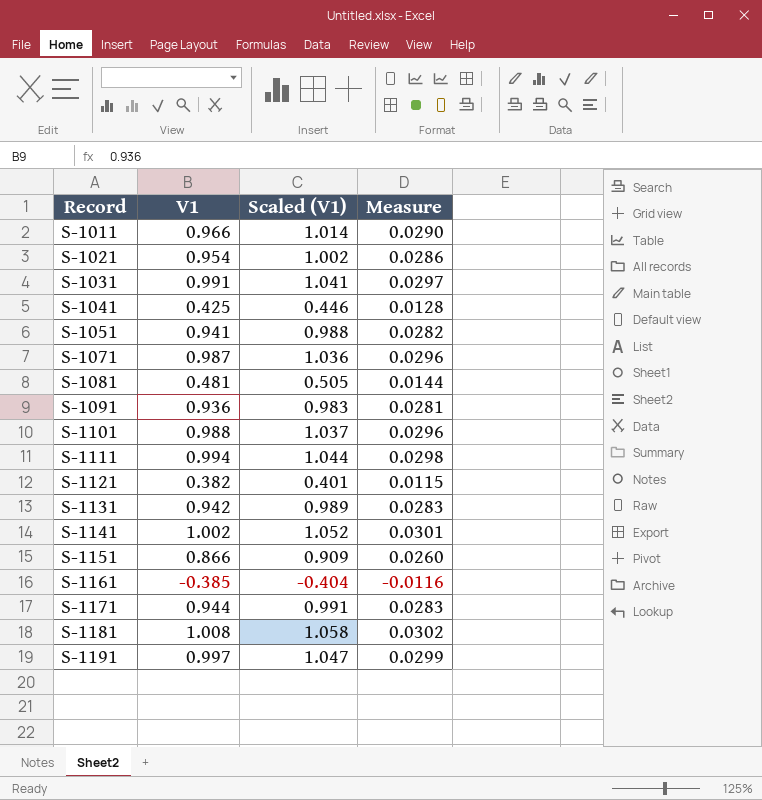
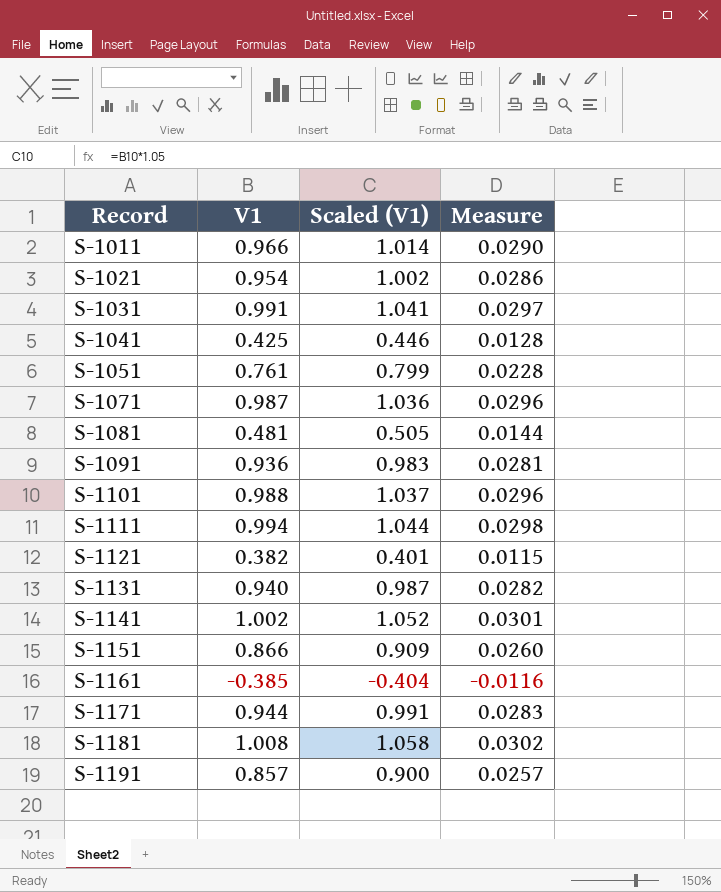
S-1051 | V1: 0.941 -> 0.761
S-1051 | Scaled (V1): 0.988 -> 0.799
S-1051 | Measure: 0.0282 -> 0.0228
S-1131 | V1: 0.942 -> 0.940
S-1131 | Scaled (V1): 0.989 -> 0.987
S-1131 | Measure: 0.0283 -> 0.0282
S-1191 | V1: 0.997 -> 0.857
S-1191 | Scaled (V1): 1.047 -> 0.900
S-1191 | Measure: 0.0299 -> 0.0257

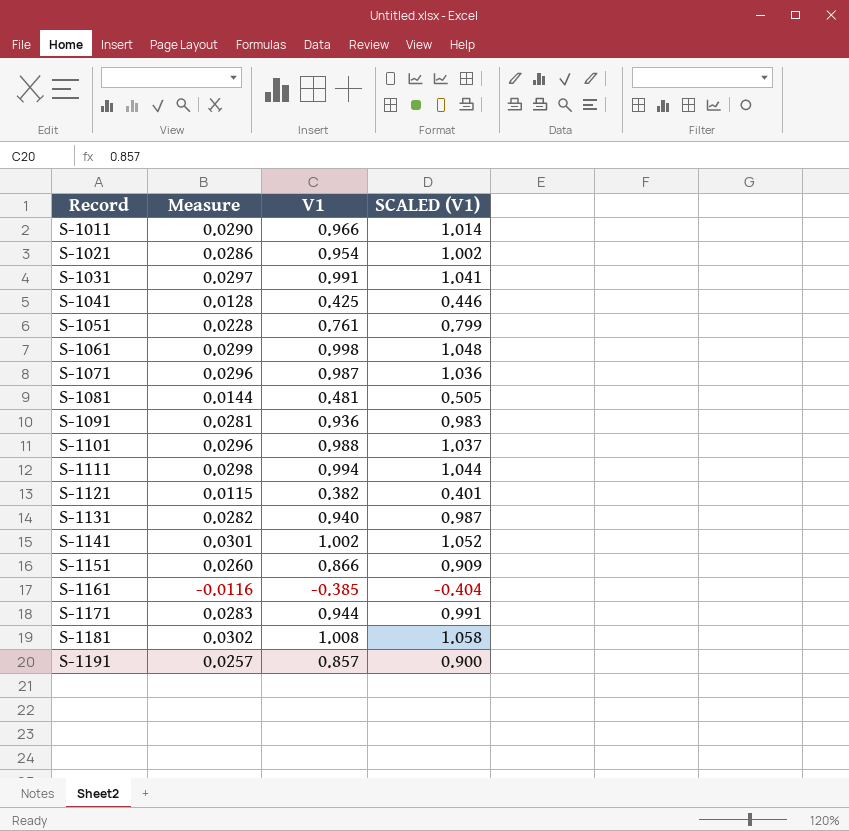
column Measure | position: 4 -> 2
column name: Scaled (V1) -> SCALED (V1)
row S-1061: none -> 0.0299 | 0.998 | 1.048

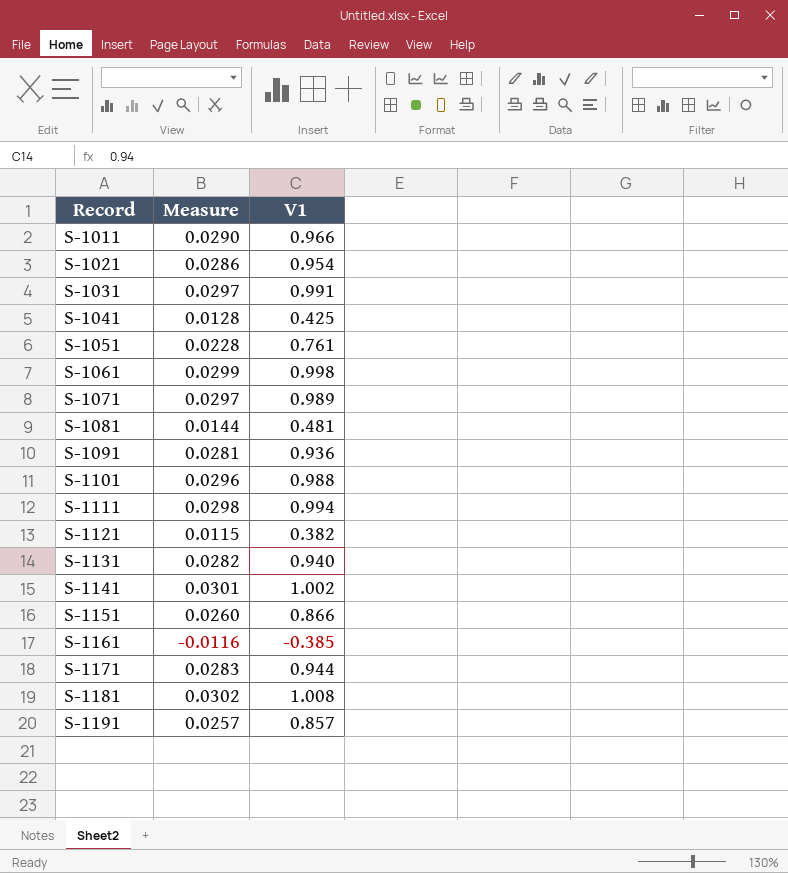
column SCALED (V1) | formula: [V1] * 1.05 -> none
S-1071 | Measure: 0.0296 -> 0.0297
S-1071 | V1: 0.987 -> 0.989

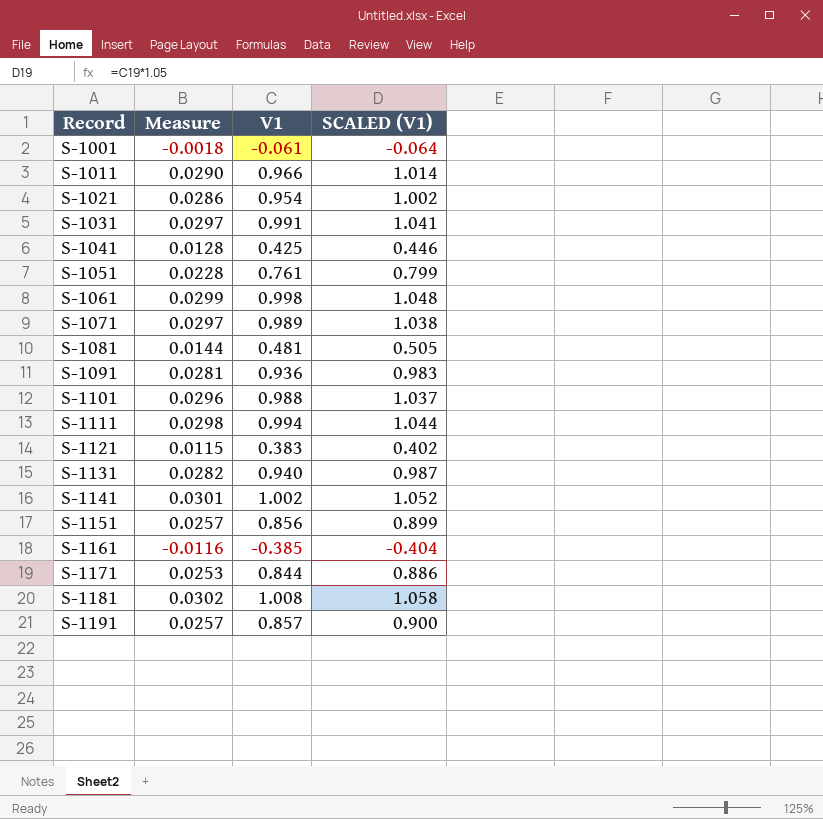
column SCALED (V1) | formula: none -> [V1] * 1.05
row S-1001: none -> -0.0018 | -0.061 | -0.064
S-1121 | V1: 0.382 -> 0.383
S-1151 | Measure: 0.0260 -> 0.0257
S-1151 | V1: 0.866 -> 0.856
S-1171 | Measure: 0.0283 -> 0.0253
S-1171 | V1: 0.944 -> 0.844

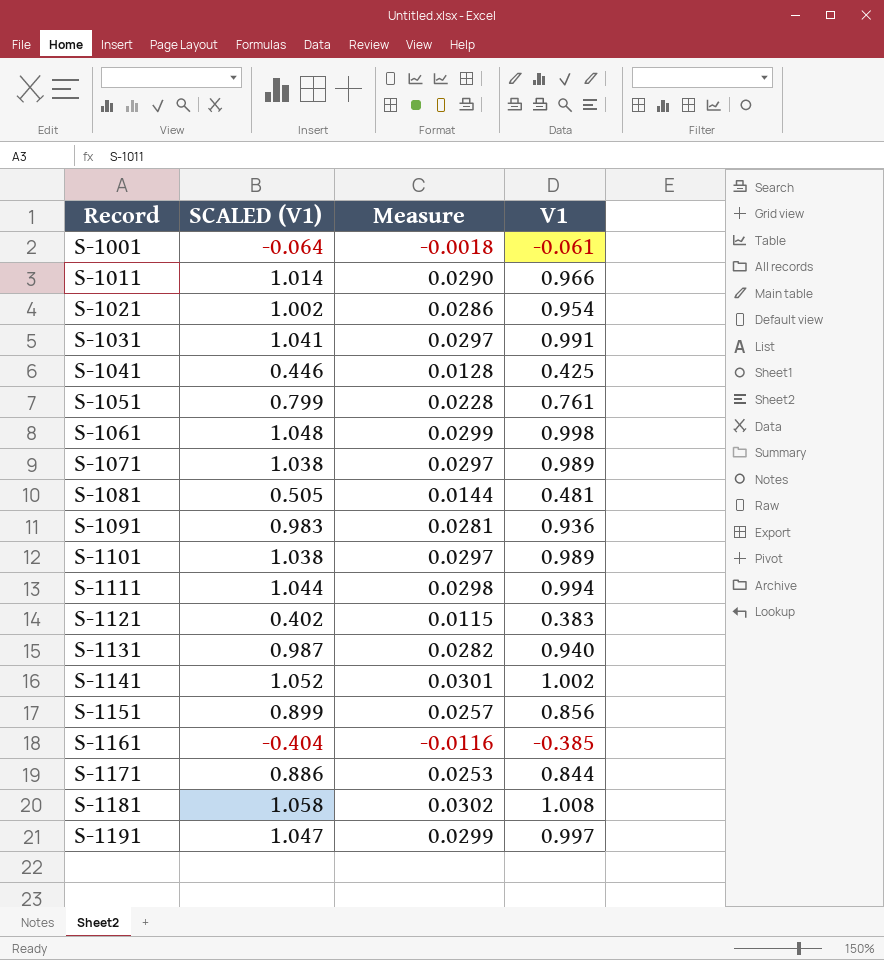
column SCALED (V1) | position: 4 -> 2
S-1101 | SCALED (V1): 1.037 -> 1.038
S-1101 | Measure: 0.0296 -> 0.0297
S-1101 | V1: 0.988 -> 0.989
S-1191 | SCALED (V1): 0.900 -> 1.047
S-1191 | Measure: 0.0257 -> 0.0299
S-1191 | V1: 0.857 -> 0.997

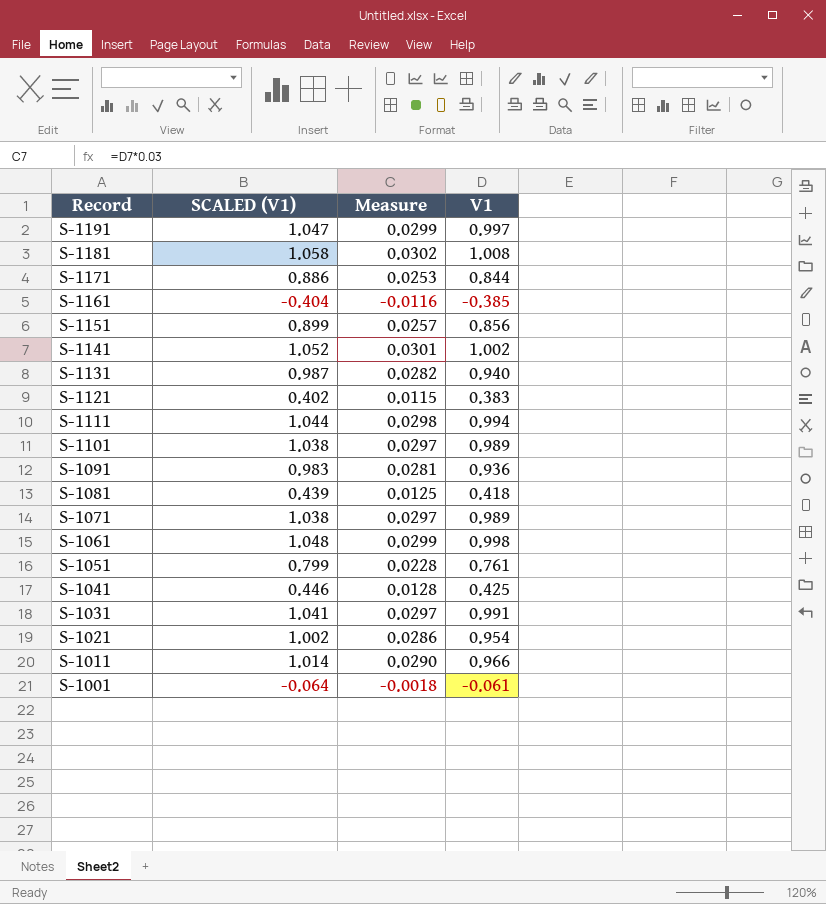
row order: Record ascending -> Record descending
S-1081 | SCALED (V1): 0.505 -> 0.439
S-1081 | Measure: 0.0144 -> 0.0125
S-1081 | V1: 0.481 -> 0.418

